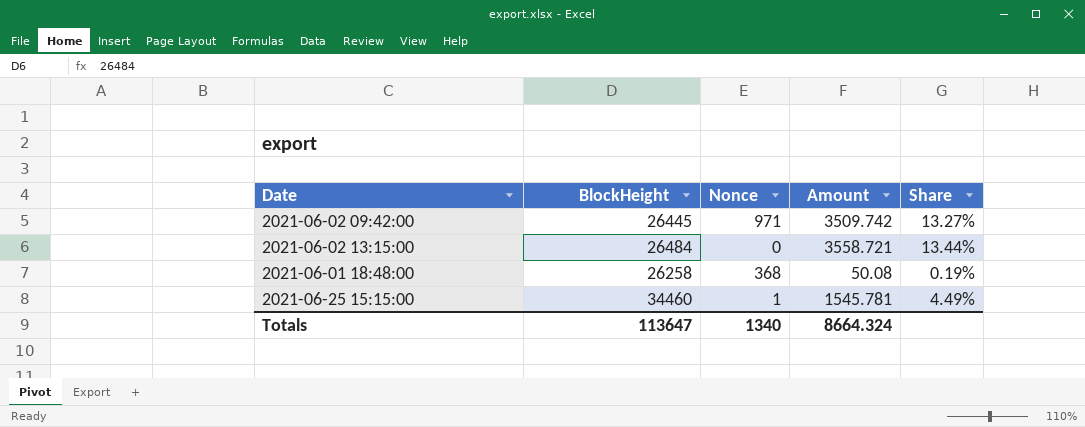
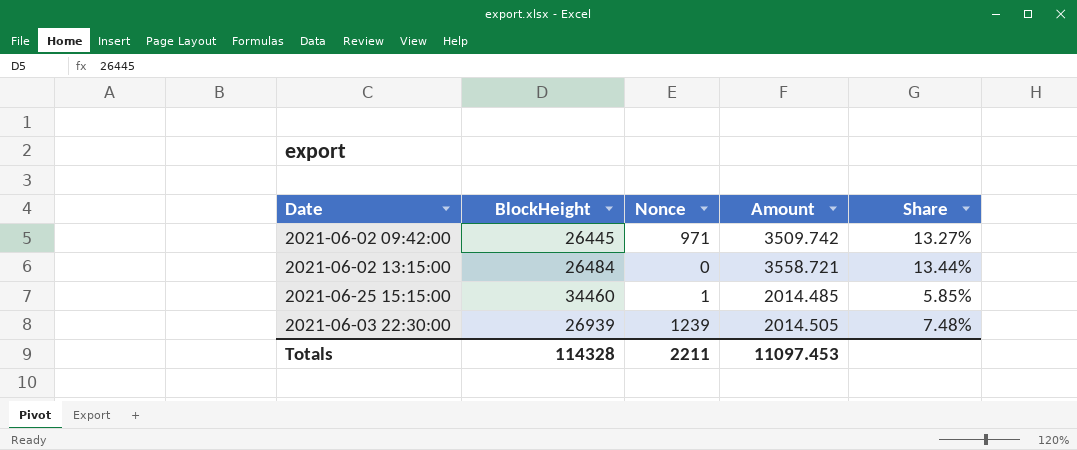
row 2021-06-01 18:48:00: 26258 | 368 | 50.08 | 0.19% -> none
2021-06-25 15:15:00 | Amount: 1545.781 -> 2014.485
2021-06-25 15:15:00 | Share: 4.49% -> 5.85%
row 2021-06-03 22:30:00: none -> 26939 | 1239 | 2014.505 | 7.48%
Totals | BlockHeight: 113647 -> 114328
Totals | Nonce: 1340 -> 2211
Totals | Amount: 8664.324 -> 11097.453

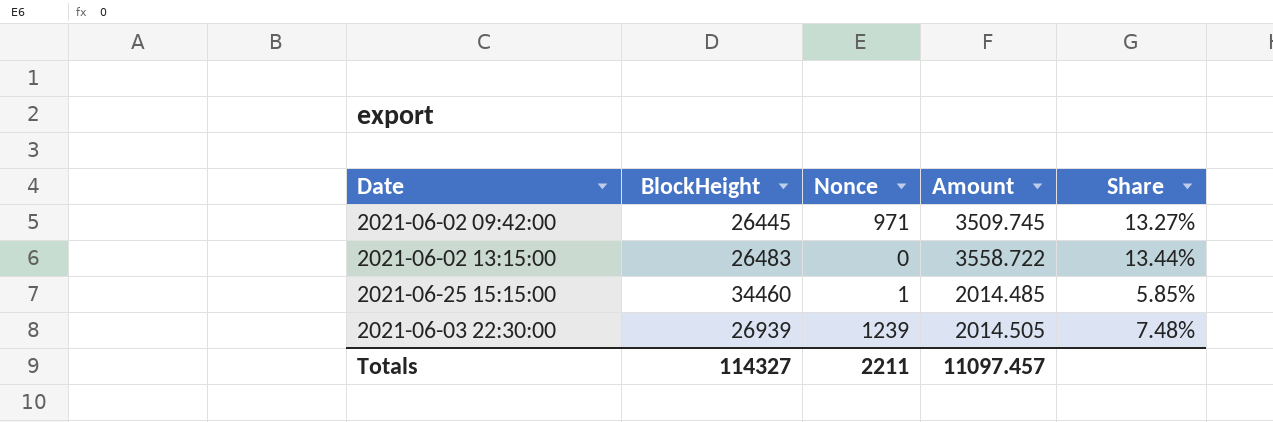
2021-06-02 09:42:00 | Amount: 3509.742 -> 3509.745
2021-06-02 13:15:00 | BlockHeight: 26484 -> 26483
2021-06-02 13:15:00 | Amount: 3558.721 -> 3558.722
Totals | BlockHeight: 114328 -> 114327
Totals | Amount: 11097.453 -> 11097.457

